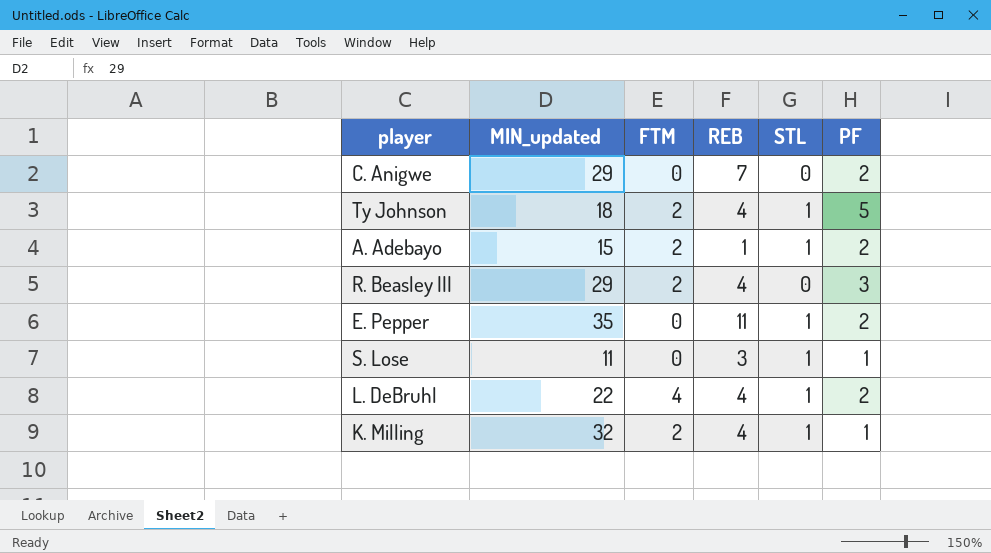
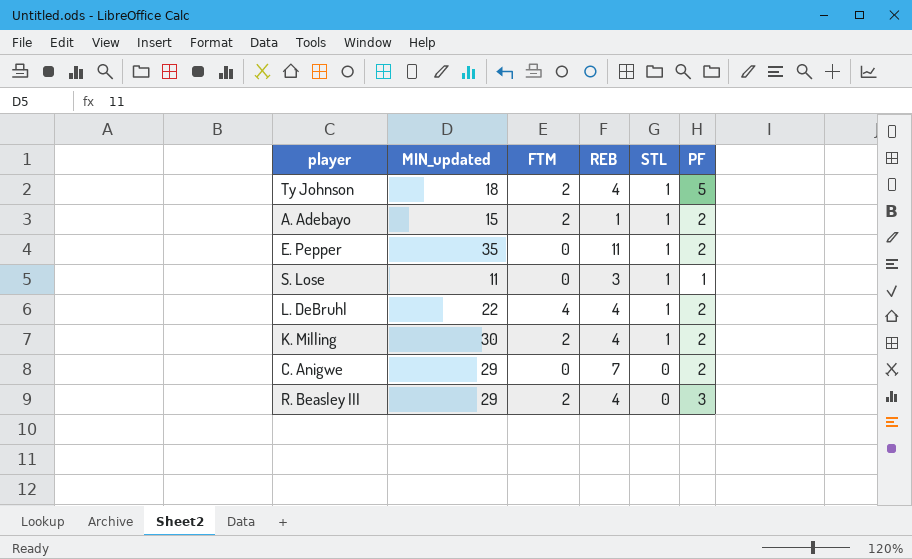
row order: none -> STL descending
K. Milling | MIN_updated: 32 -> 30
K. Milling | PF: 1 -> 2

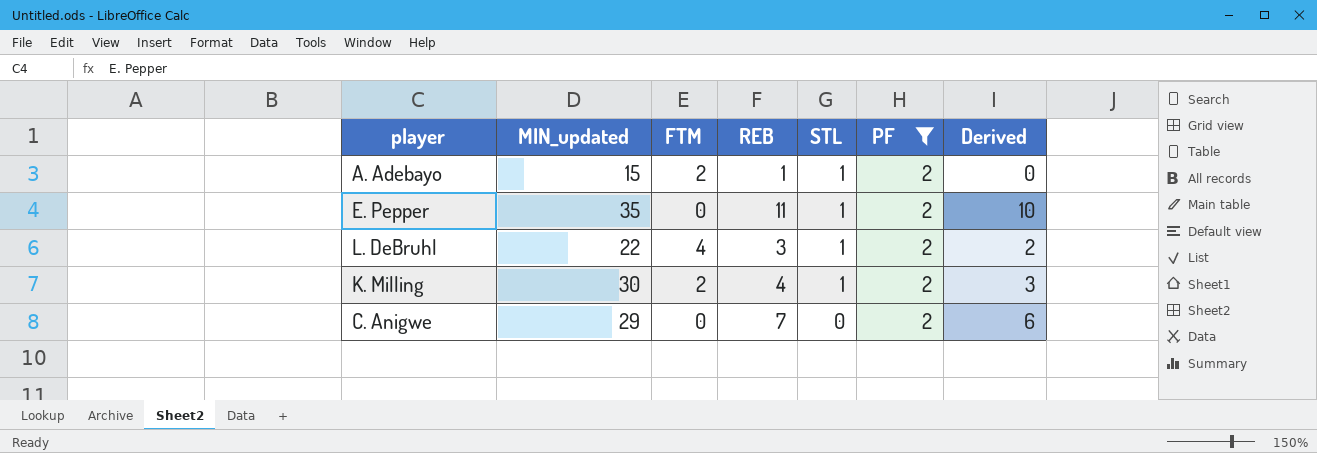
filter: none -> PF = 2
column Derived | formula: none -> [REB] - 1
L. DeBruhl | REB: 4 -> 3

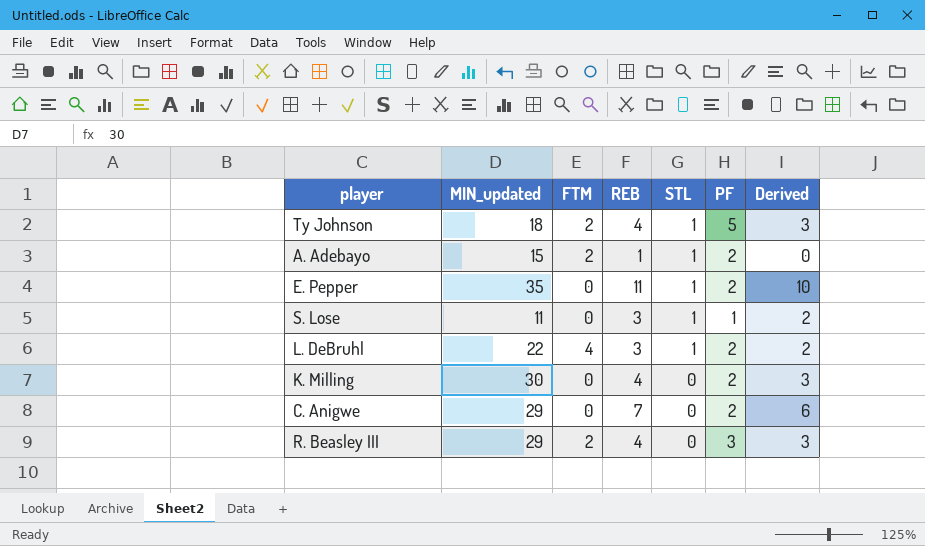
filter: PF = 2 -> none
K. Milling | FTM: 2 -> 0
K. Milling | STL: 1 -> 0

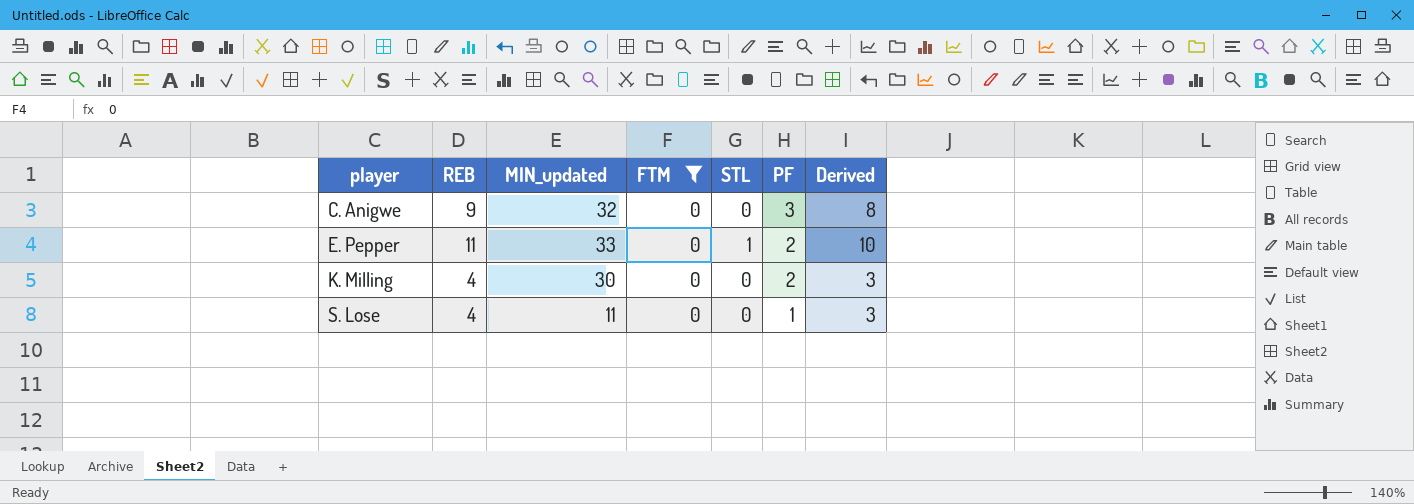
filter: none -> FTM = 0
row order: STL descending -> player ascending
column REB | position: 4 -> 2
C. Anigwe | REB: 7 -> 9
C. Anigwe | MIN_updated: 29 -> 32
C. Anigwe | PF: 2 -> 3
C. Anigwe | Derived: 6 -> 8
E. Pepper | MIN_updated: 35 -> 33
S. Lose | REB: 3 -> 4
S. Lose | STL: 1 -> 0
S. Lose | Derived: 2 -> 3

